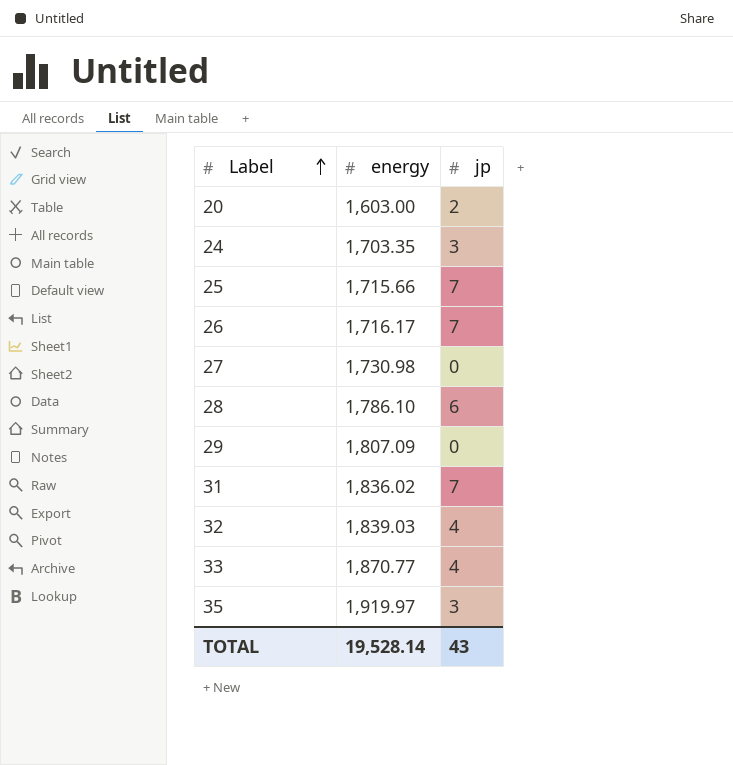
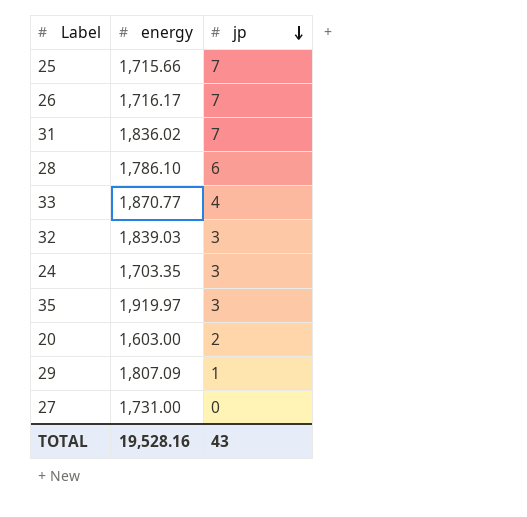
row order: Label ascending -> jp descending
32 | jp: 4 -> 3
29 | jp: 0 -> 1
27 | energy: 1,730.98 -> 1,731.00
TOTAL | energy: 19,528.14 -> 19,528.16

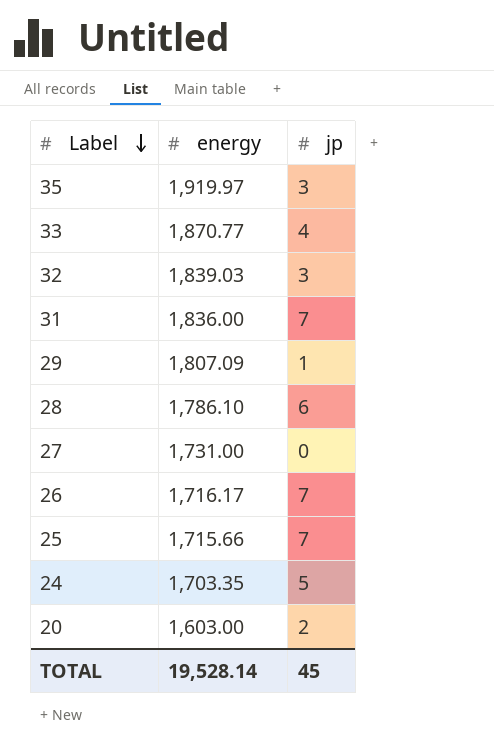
row order: jp descending -> Label descending
31 | energy: 1,836.02 -> 1,836.00
24 | jp: 3 -> 5
TOTAL | energy: 19,528.16 -> 19,528.14
TOTAL | jp: 43 -> 45

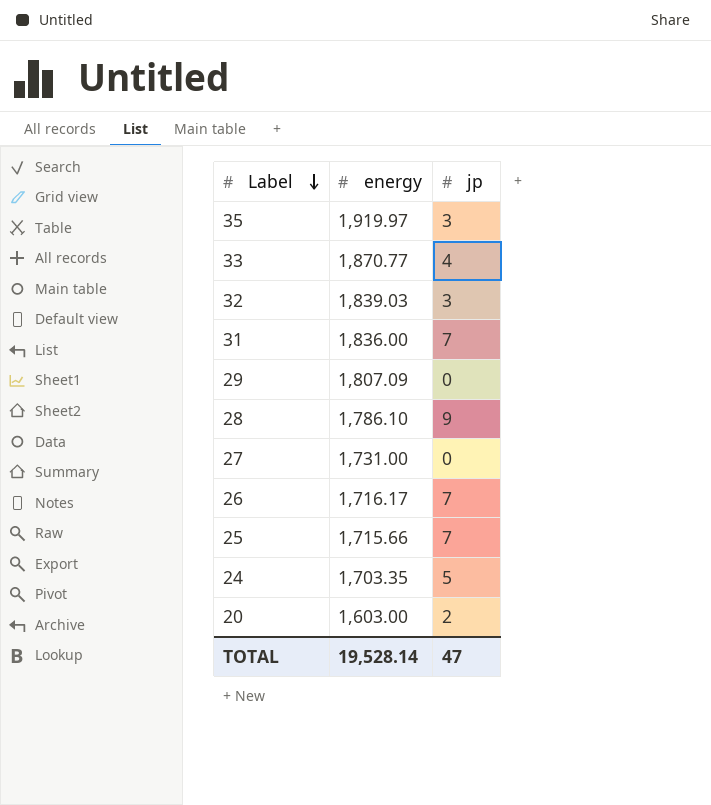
29 | jp: 1 -> 0
28 | jp: 6 -> 9
TOTAL | jp: 45 -> 47

